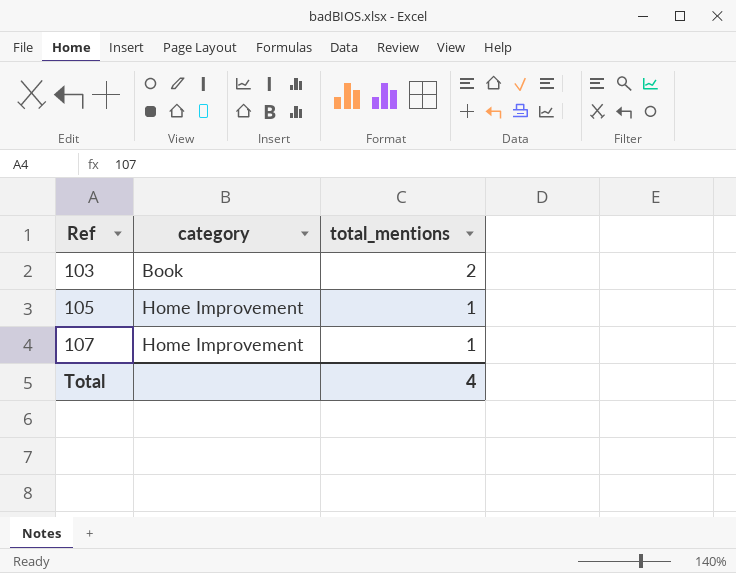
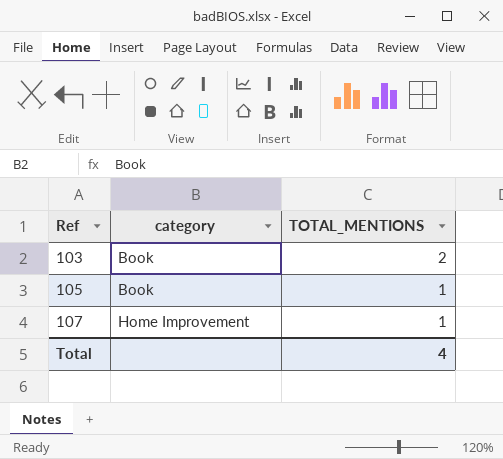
column name: total_mentions -> TOTAL_MENTIONS
105 | category: Home Improvement -> Book

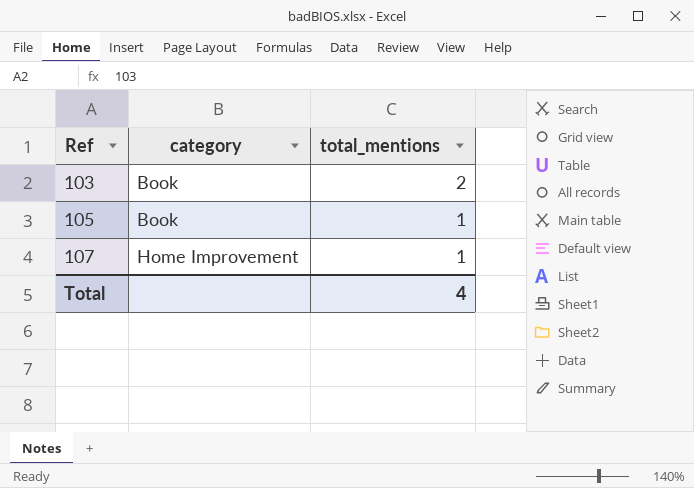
column name: TOTAL_MENTIONS -> total_mentions

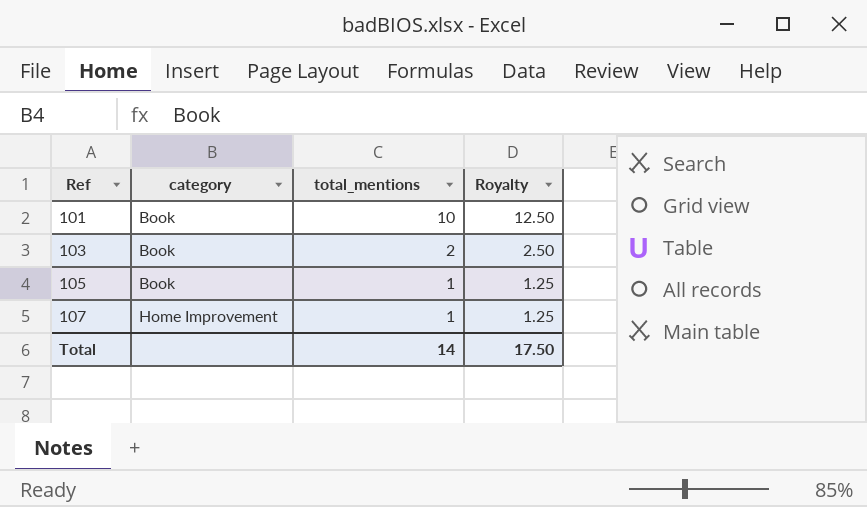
column Royalty | formula: none -> [total_mentions] * 1.25
row 101: none -> Book | 10 | 12.50
Total | total_mentions: 4 -> 14

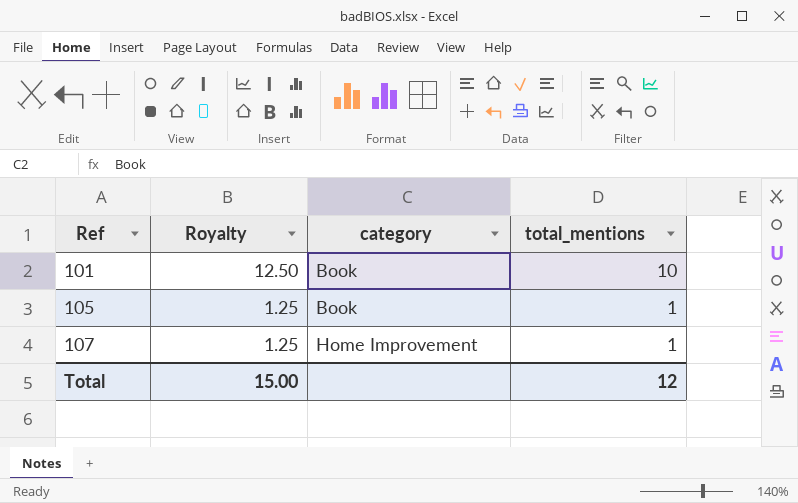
column Royalty | position: 4 -> 2
row 103: Book | 2 | 2.50 -> none
Total | Royalty: 17.50 -> 15.00
Total | total_mentions: 14 -> 12

